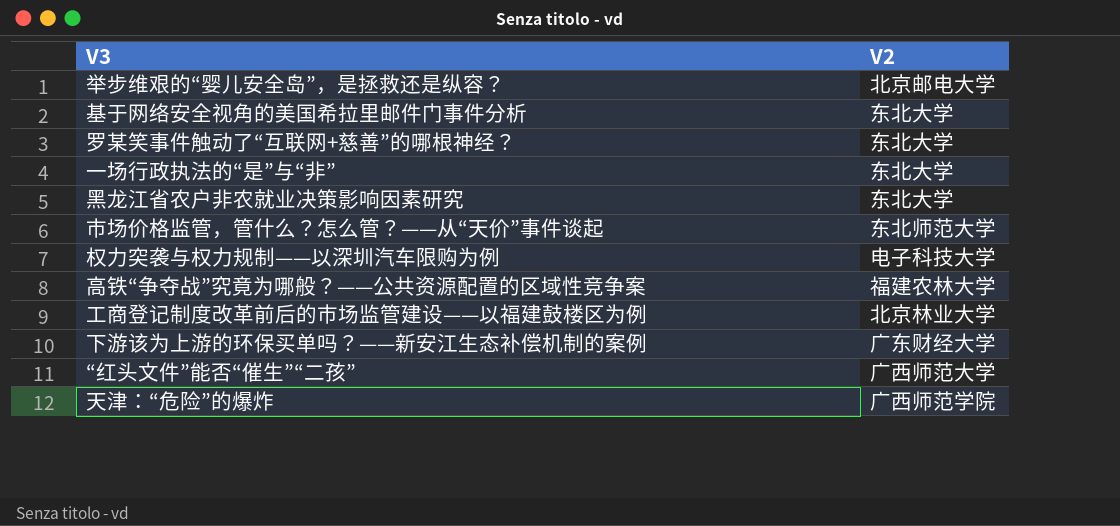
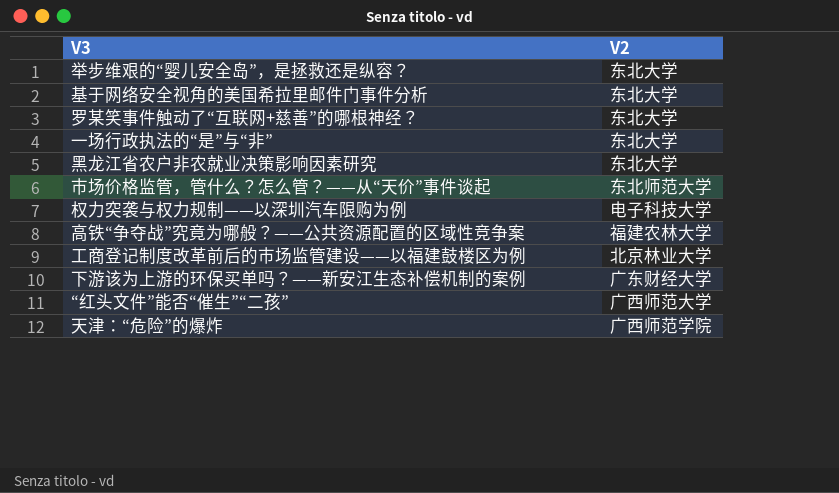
举步维艰的“婴儿安全岛”，是拯救还是纵容？ | V2: 北京邮电大学 -> 东北大学

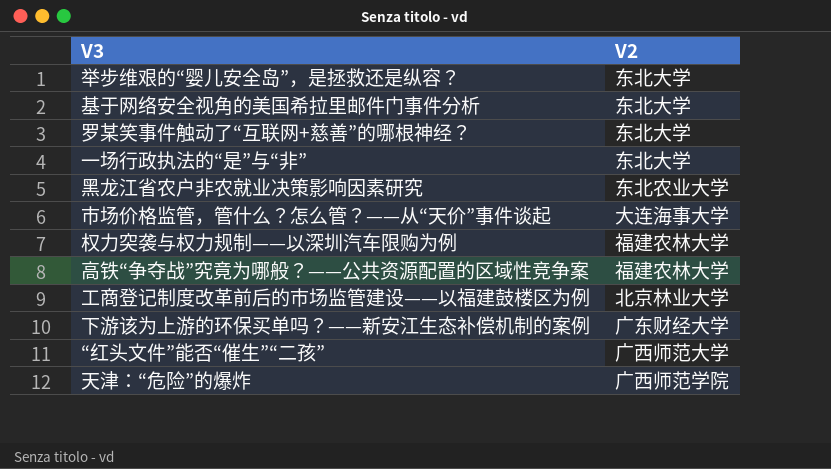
黑龙江省农户非农就业决策影响因素研究 | V2: 东北大学 -> 东北农业大学
市场价格监管，管什么？怎么管？——从“天价”事件谈起 | V2: 东北师范大学 -> 大连海事大学
权力突袭与权力规制——以深圳汽车限购为例 | V2: 电子科技大学 -> 福建农林大学

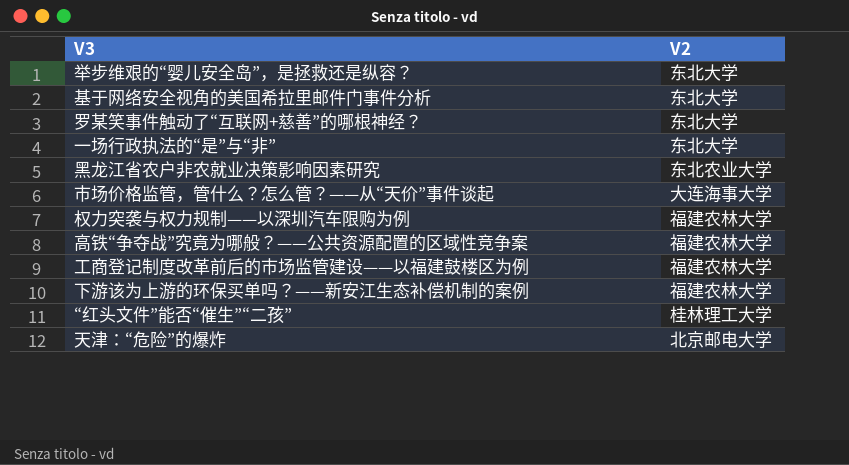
工商登记制度改革前后的市场监管建设——以福建鼓楼区为例 | V2: 北京林业大学 -> 福建农林大学
下游该为上游的环保买单吗？——新安江生态补偿机制的案例 | V2: 广东财经大学 -> 福建农林大学
“红头文件”能否“催生”“二孩” | V2: 广西师范大学 -> 桂林理工大学
天津：“危险”的爆炸 | V2: 广西师范学院 -> 北京邮电大学

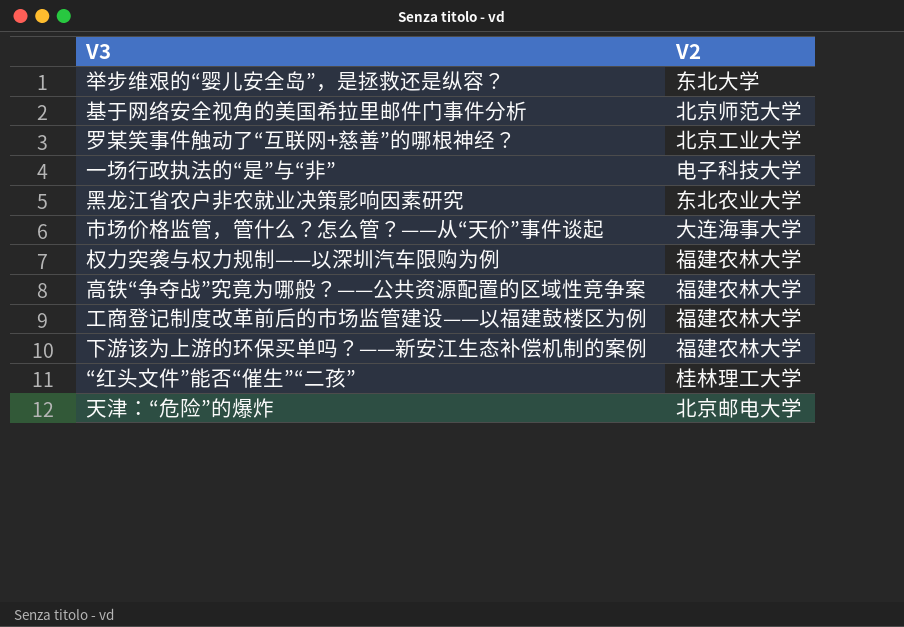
基于网络安全视角的美国希拉里邮件门事件分析 | V2: 东北大学 -> 北京师范大学
罗某笑事件触动了“互联网+慈善”的哪根神经？ | V2: 东北大学 -> 北京工业大学
一场行政执法的“是”与“非” | V2: 东北大学 -> 电子科技大学

